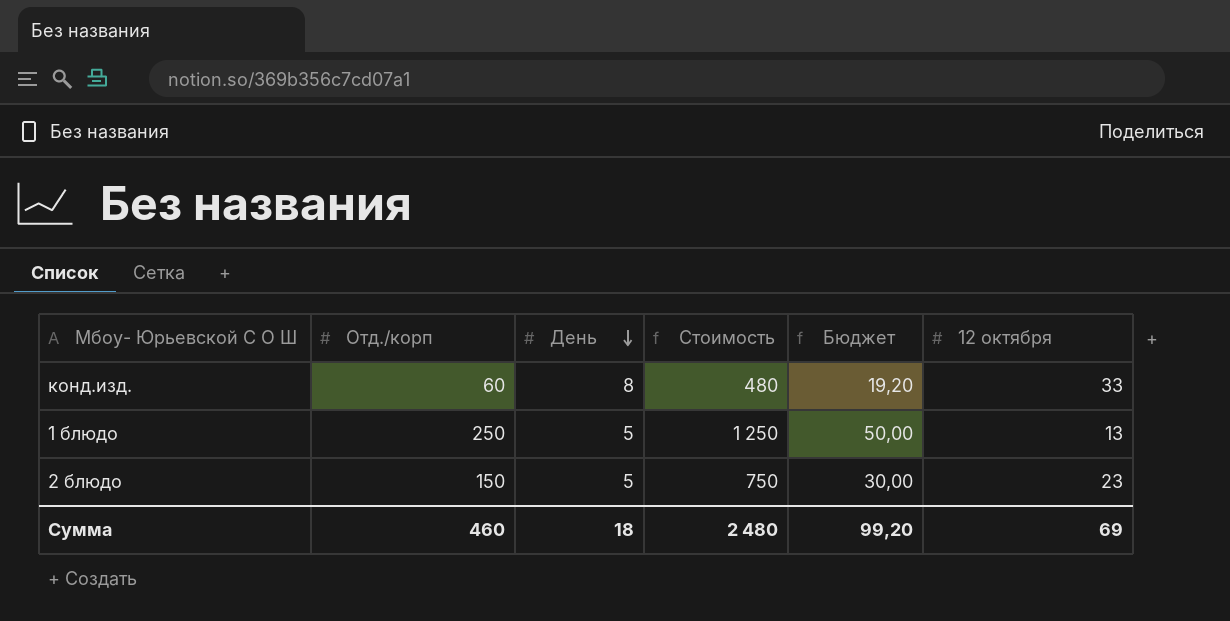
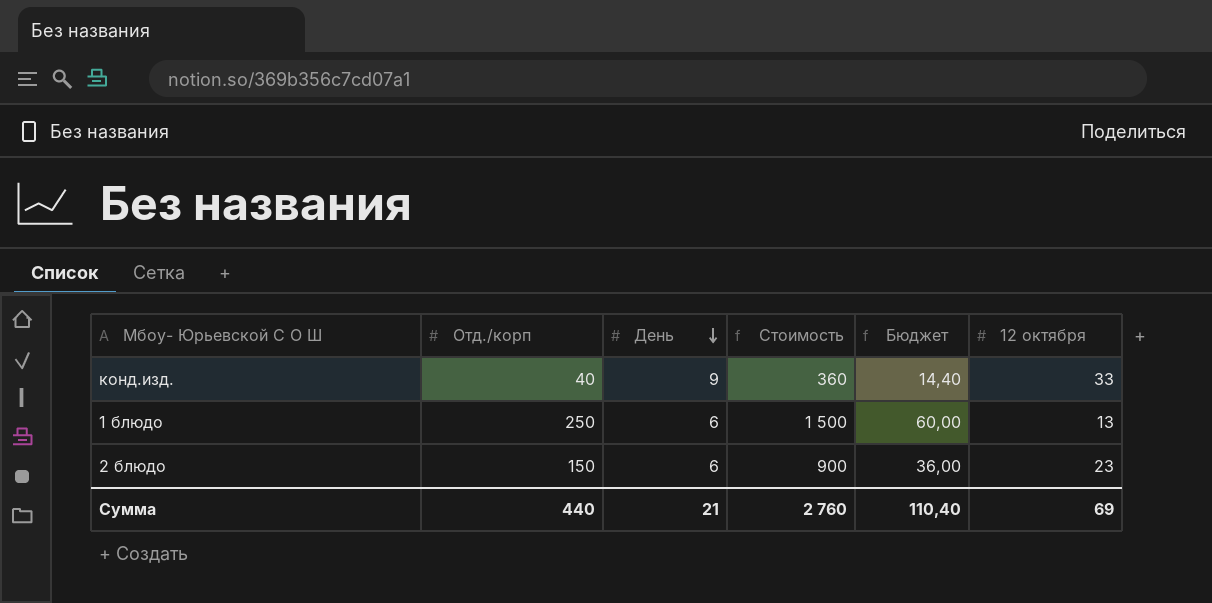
конд.изд. | Отд./корп: 60 -> 40
конд.изд. | День: 8 -> 9
конд.изд. | Стоимость: 480 -> 360
конд.изд. | Бюджет: 19,20 -> 14,40
1 блюдо | День: 5 -> 6
1 блюдо | Стоимость: 1 250 -> 1 500
1 блюдо | Бюджет: 50,00 -> 60,00
2 блюдо | День: 5 -> 6
2 блюдо | Стоимость: 750 -> 900
2 блюдо | Бюджет: 30,00 -> 36,00
Сумма | Отд./корп: 460 -> 440
Сумма | День: 18 -> 21
Сумма | Стоимость: 2 480 -> 2 760
Сумма | Бюджет: 99,20 -> 110,40

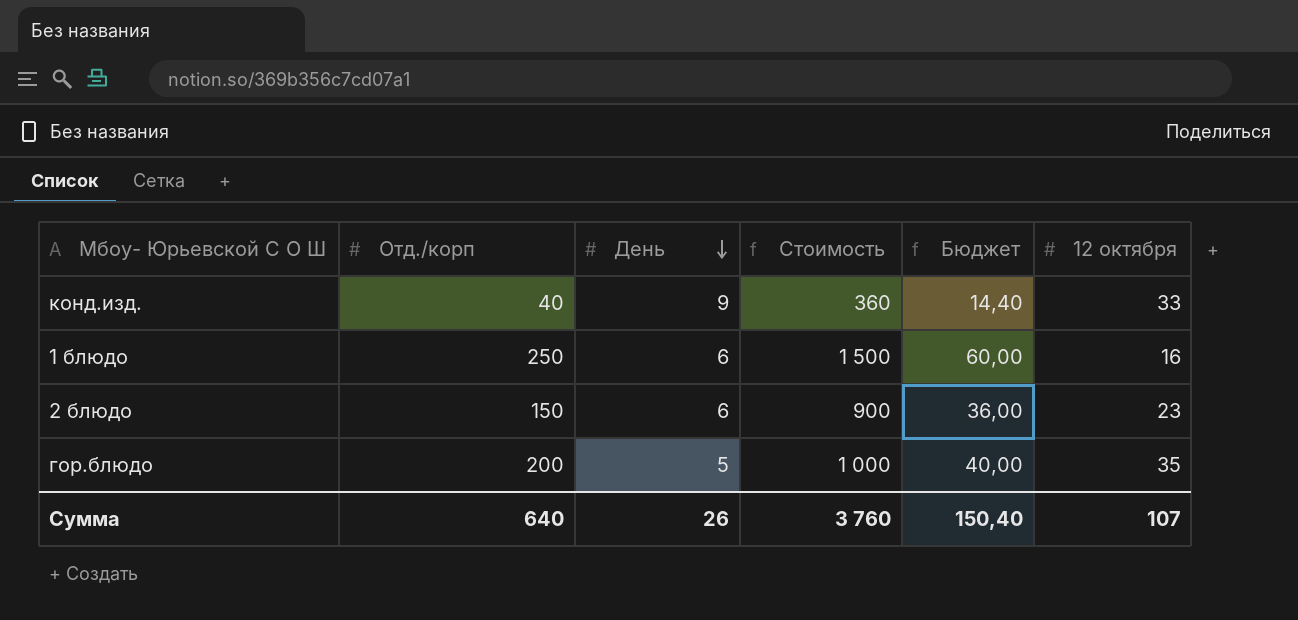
1 блюдо | 12 октября: 13 -> 16
row гор.блюдо: none -> 200 | 5 | 1 000 | 40,00 | 35
Сумма | Отд./корп: 440 -> 640
Сумма | День: 21 -> 26
Сумма | Стоимость: 2 760 -> 3 760
Сумма | Бюджет: 110,40 -> 150,40
Сумма | 12 октября: 69 -> 107

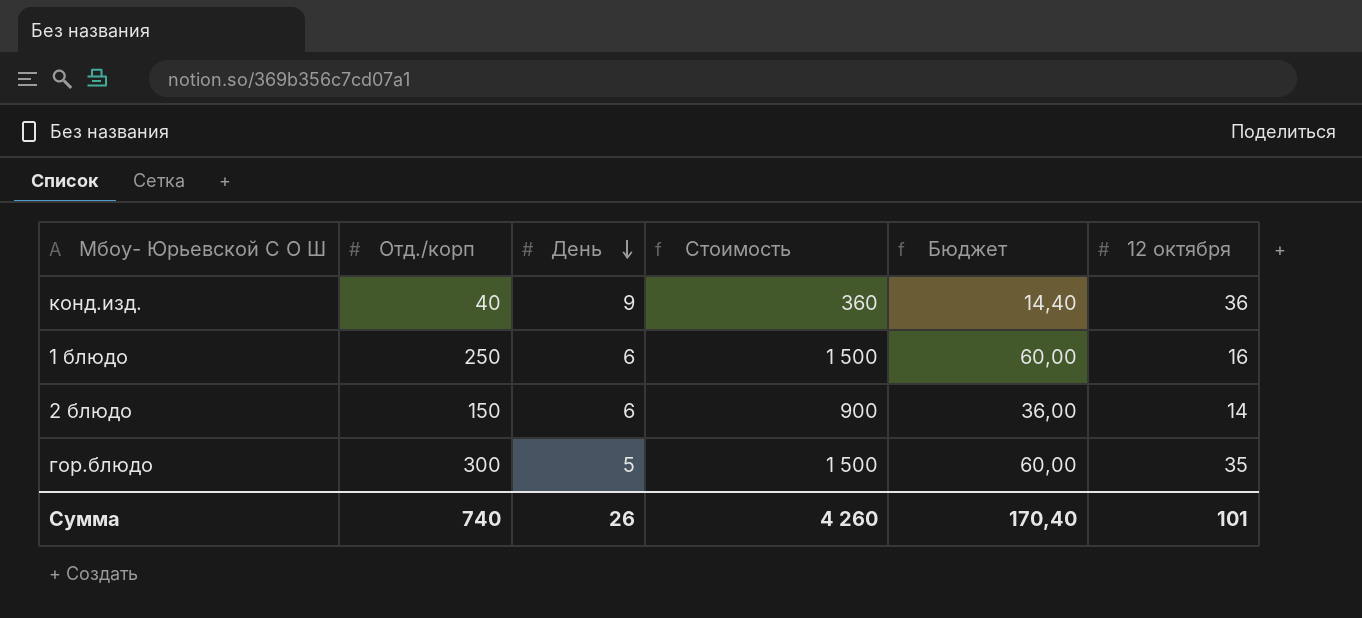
конд.изд. | 12 октября: 33 -> 36
2 блюдо | 12 октября: 23 -> 14
гор.блюдо | Отд./корп: 200 -> 300
гор.блюдо | Стоимость: 1 000 -> 1 500
гор.блюдо | Бюджет: 40,00 -> 60,00
Сумма | Отд./корп: 640 -> 740
Сумма | Стоимость: 3 760 -> 4 260
Сумма | Бюджет: 150,40 -> 170,40
Сумма | 12 октября: 107 -> 101

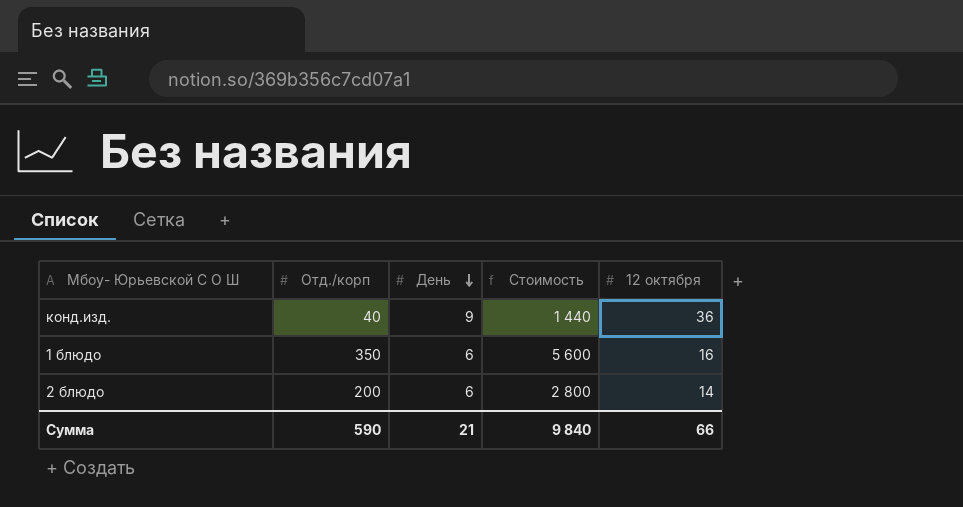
column Бюджет | formula: [Стоимость] * 0,04 -> none
column Стоимость | formula: [Отд./корп] * [День] -> [Отд./корп] * [12 октября]
row гор.блюдо: 300 | 5 | 1 500 | 60,00 | 35 -> none
1 блюдо | Отд./корп: 250 -> 350
2 блюдо | Отд./корп: 150 -> 200
Сумма | Отд./корп: 740 -> 590
Сумма | День: 26 -> 21
Сумма | Стоимость: 4 260 -> 9 840
Сумма | 12 октября: 101 -> 66

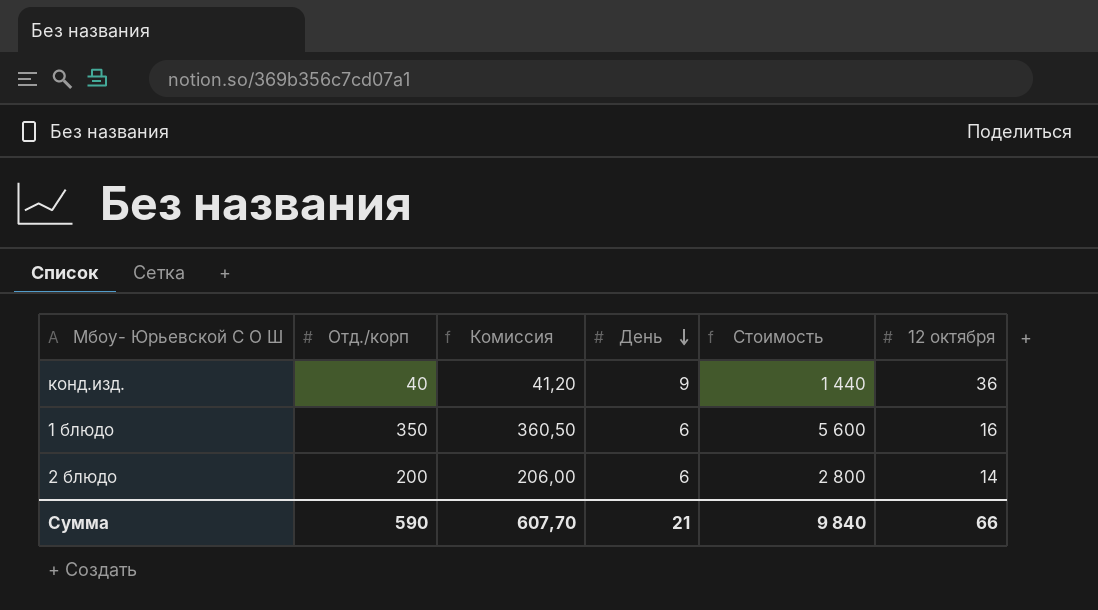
column Комиссия | formula: none -> [Отд./корп] * 1,03

